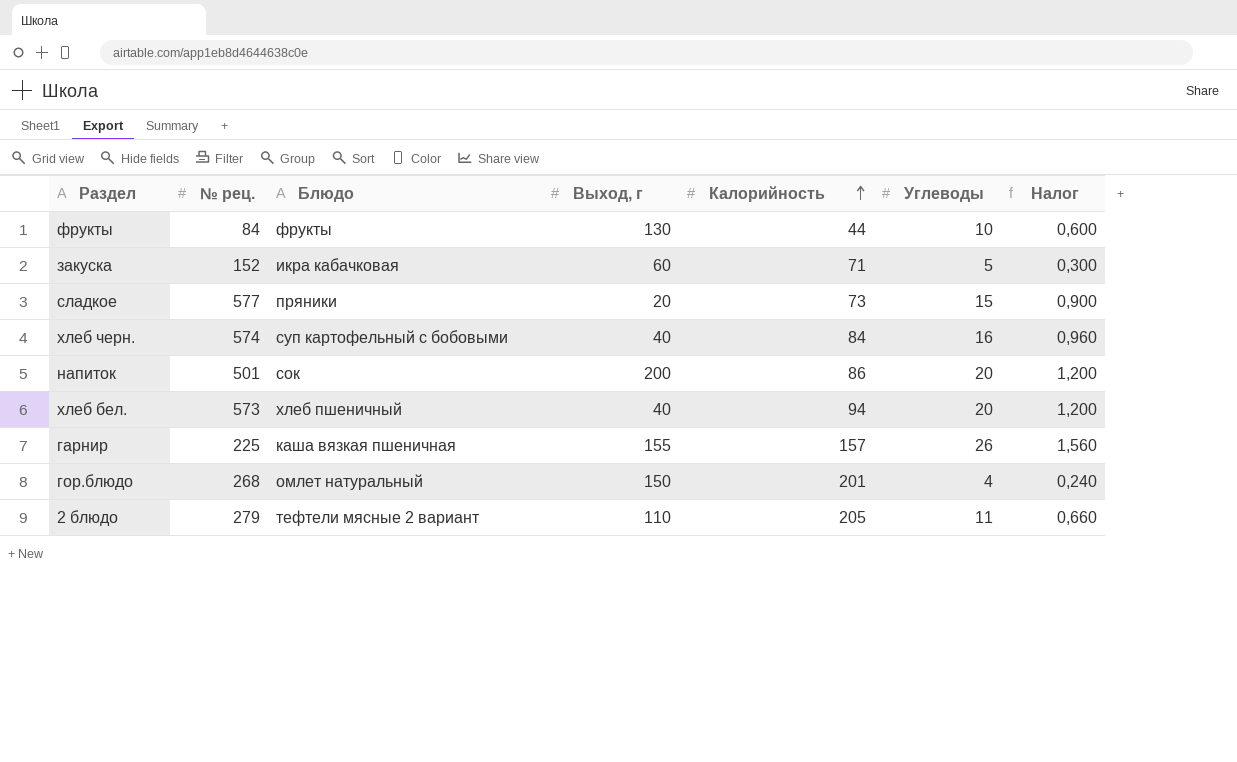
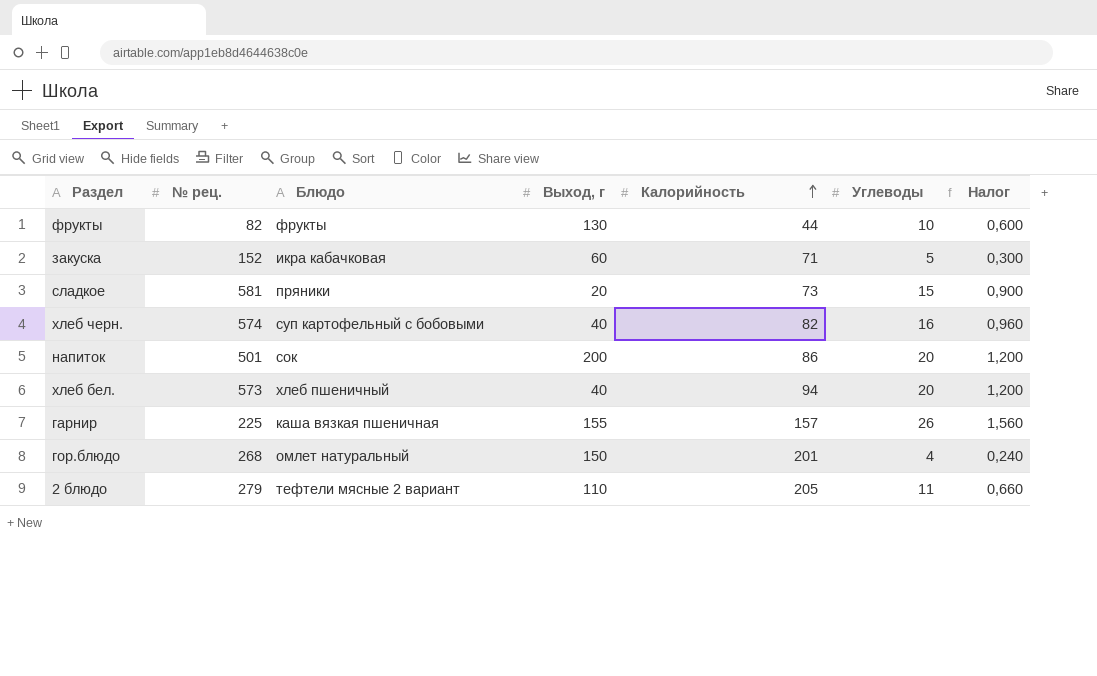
фрукты | № рец.: 84 -> 82
сладкое | № рец.: 577 -> 581
хлеб черн. | Калорийность: 84 -> 82

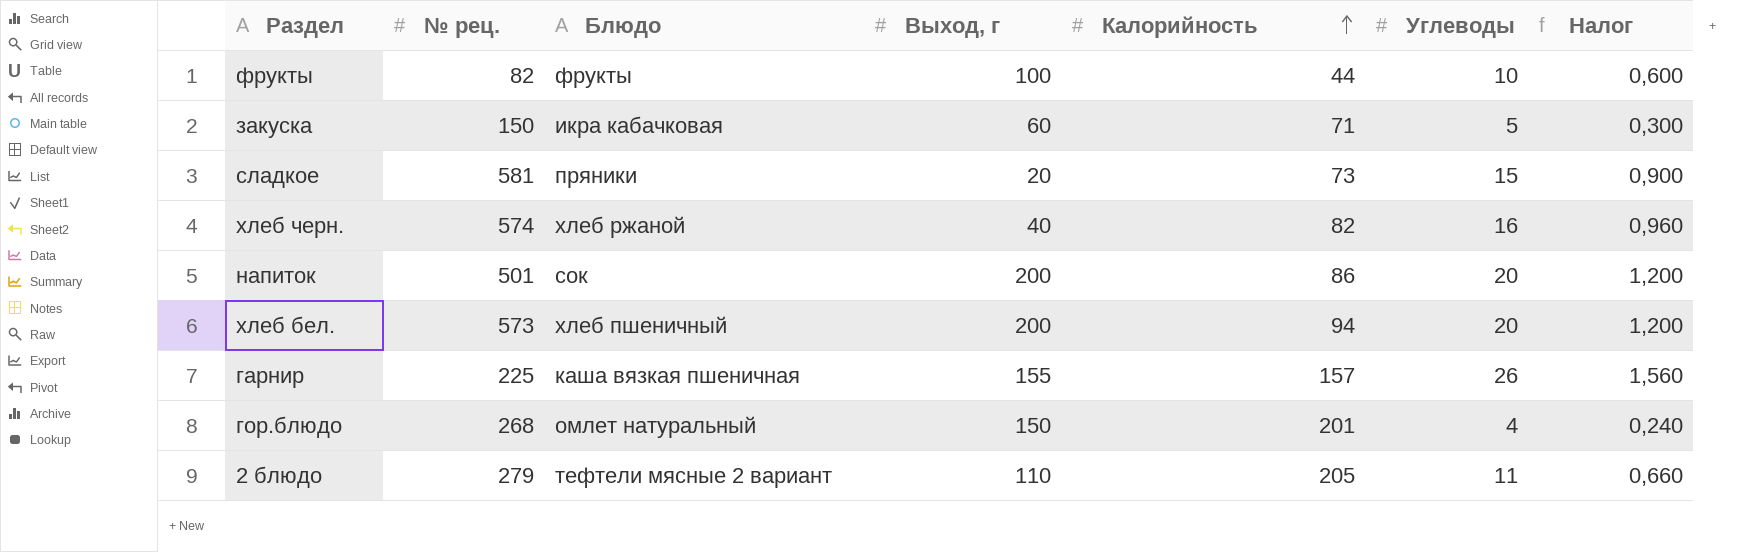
фрукты | Выход, г: 130 -> 100
закуска | № рец.: 152 -> 150
хлеб черн. | Блюдо: суп картофельный с бобовыми -> хлеб ржаной
хлеб бел. | Выход, г: 40 -> 200

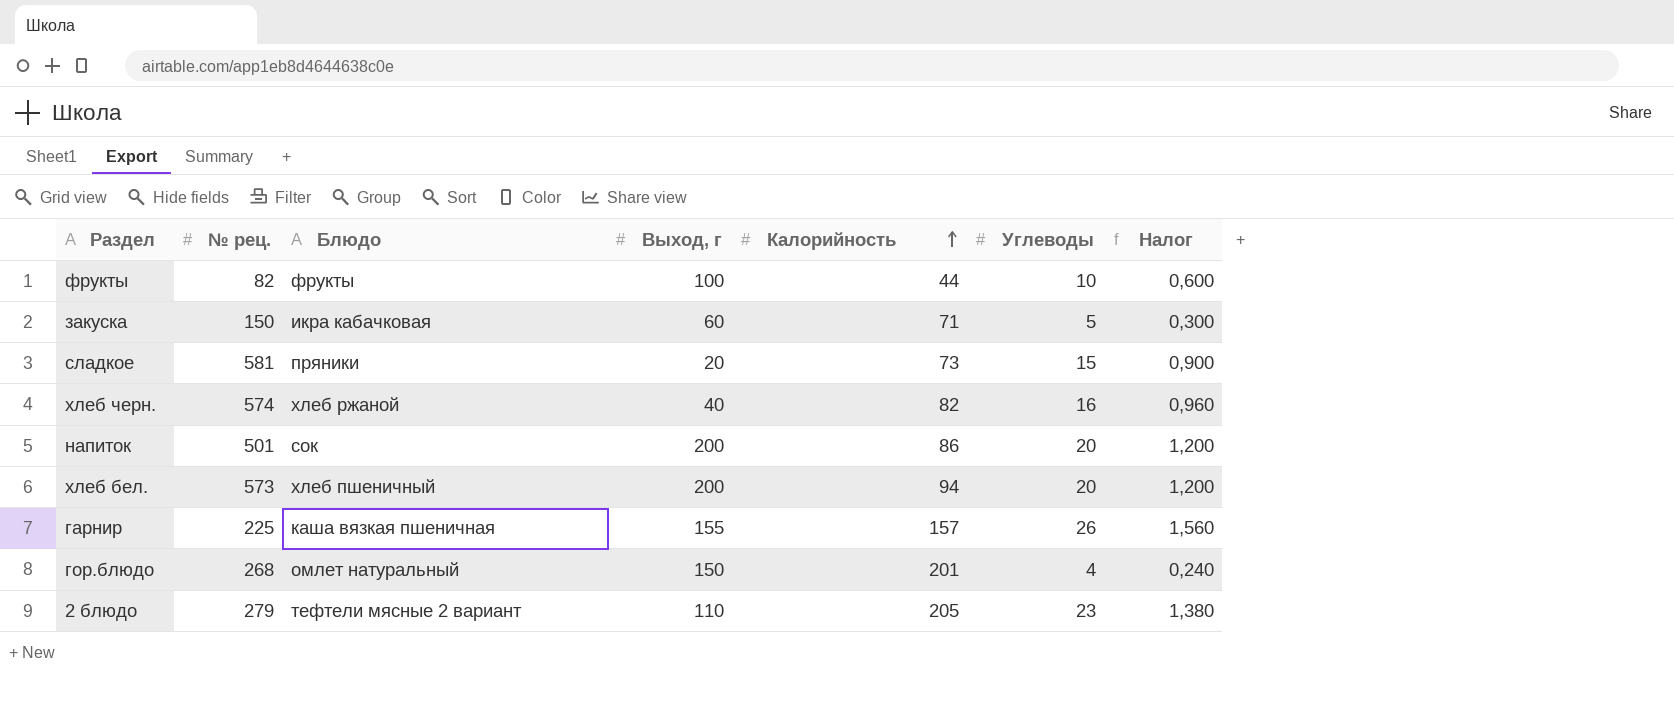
2 блюдо | Углеводы: 11 -> 23
2 блюдо | Налог: 0,660 -> 1,380

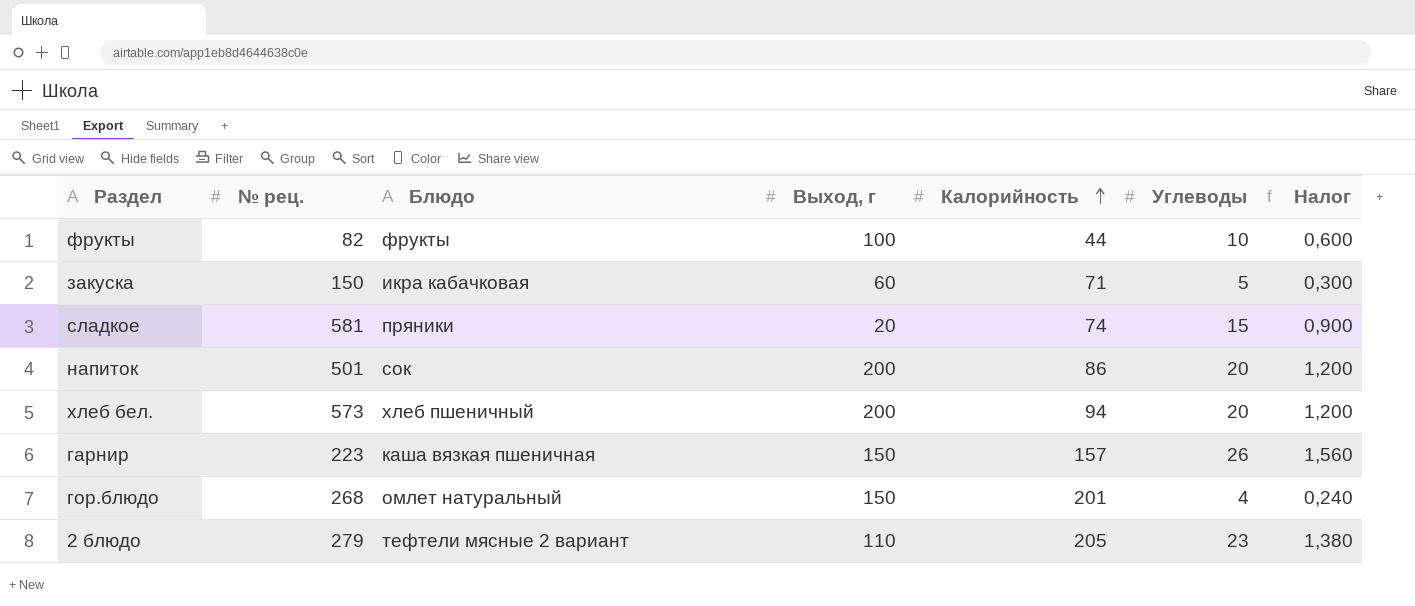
row хлеб черн.: 574 | хлеб ржаной | 40 | 82 | 16 | 0,960 -> none
сладкое | Калорийность: 73 -> 74
гарнир | № рец.: 225 -> 223
гарнир | Выход, г: 155 -> 150

